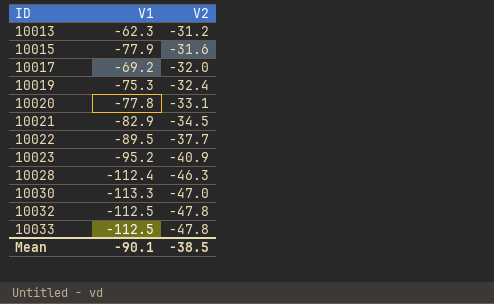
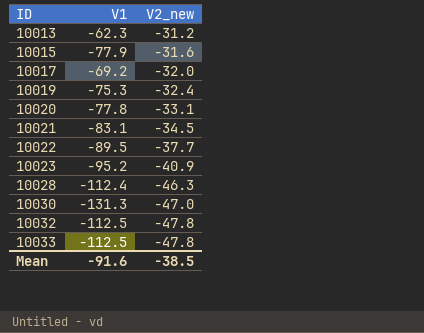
column name: V2 -> V2_new
10021 | V1: -82.9 -> -83.1
10030 | V1: -113.3 -> -131.3
Mean | V1: -90.1 -> -91.6

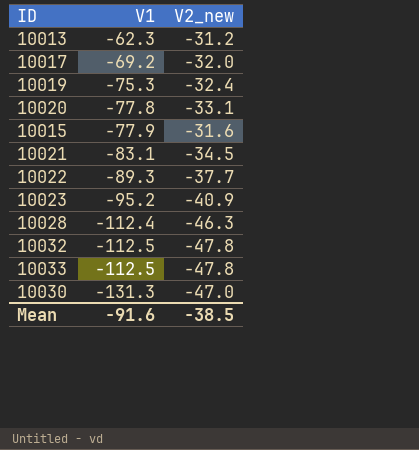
row order: ID ascending -> V1 descending
10022 | V1: -89.5 -> -89.3

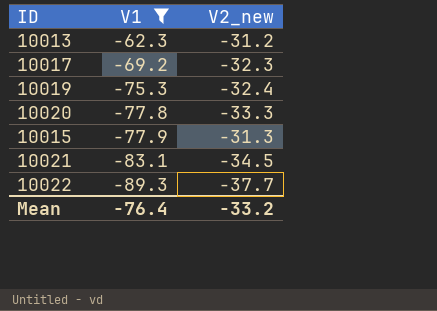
filter: none -> V1 >= -89.3
10017 | V2_new: -32.0 -> -32.3
10020 | V2_new: -33.1 -> -33.3
10015 | V2_new: -31.6 -> -31.3
Mean | V1: -91.6 -> -76.4
Mean | V2_new: -38.5 -> -33.2

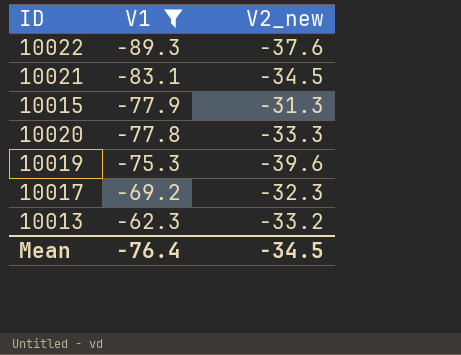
row order: V1 descending -> V1 ascending
10022 | V2_new: -37.7 -> -37.6
10019 | V2_new: -32.4 -> -39.6
10013 | V2_new: -31.2 -> -33.2
Mean | V2_new: -33.2 -> -34.5

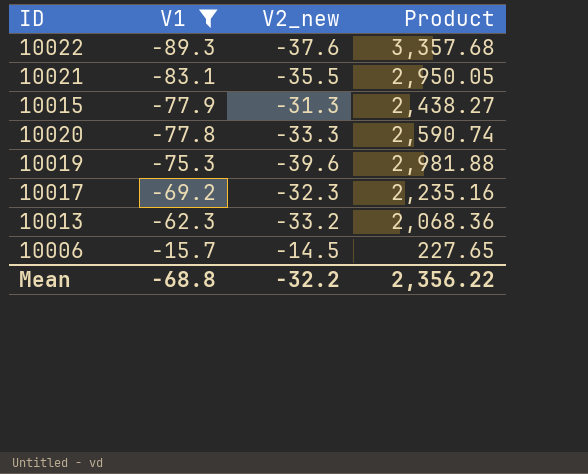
column Product | formula: none -> [V1] * [V2_new]
10021 | V2_new: -34.5 -> -35.5
row 10006: none -> -15.7 | -14.5 | 227.65
Mean | V1: -76.4 -> -68.8
Mean | V2_new: -34.5 -> -32.2

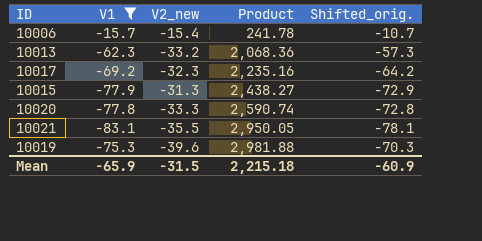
row order: V1 ascending -> Product ascending
column Shifted_orig. | formula: none -> [V1] + 5
row 10022: -89.3 | -37.6 | 3,357.68 -> none
10006 | V2_new: -14.5 -> -15.4
10006 | Product: 227.65 -> 241.78
Mean | V1: -68.8 -> -65.9
Mean | V2_new: -32.2 -> -31.5
Mean | Product: 2,356.22 -> 2,215.18

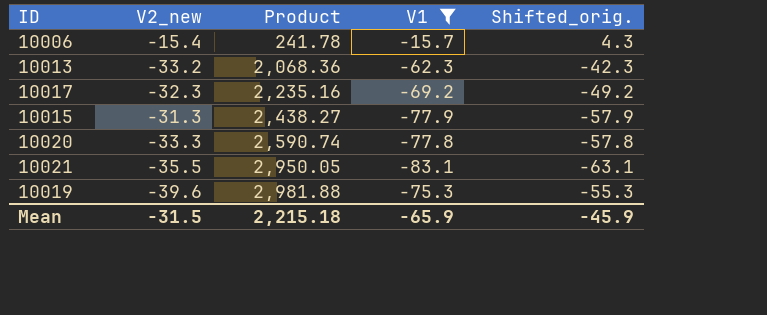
column V1 | position: 2 -> 4
column Shifted_orig. | formula: [V1] + 5 -> [V1] + 20
Mean | Shifted_orig.: -60.9 -> -45.9

